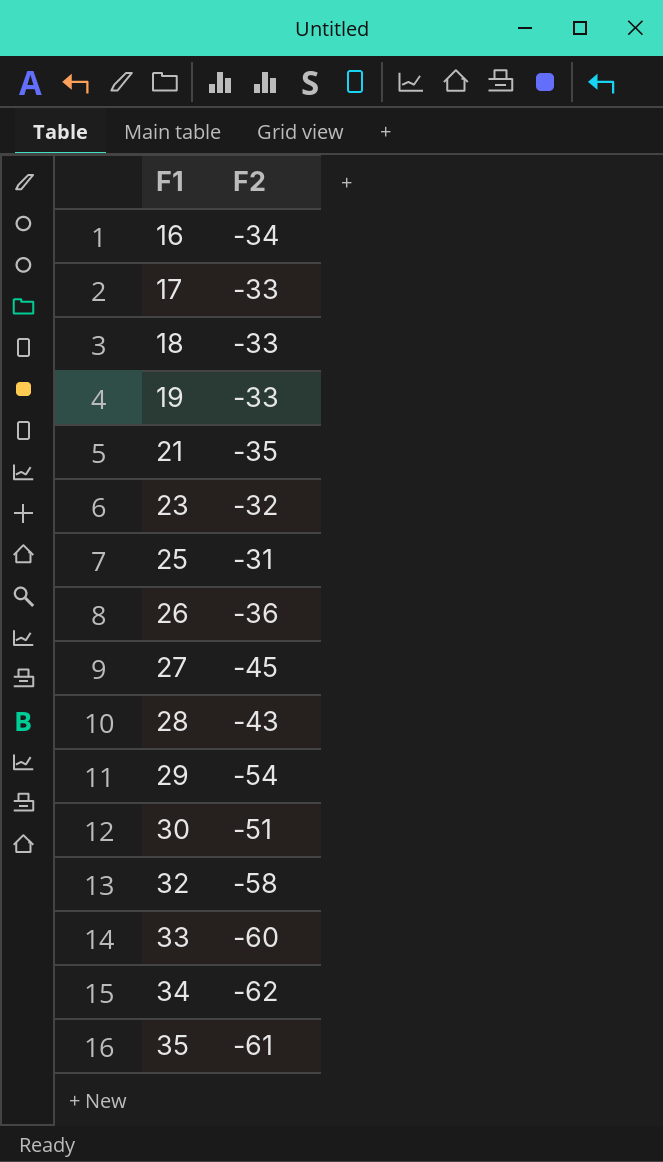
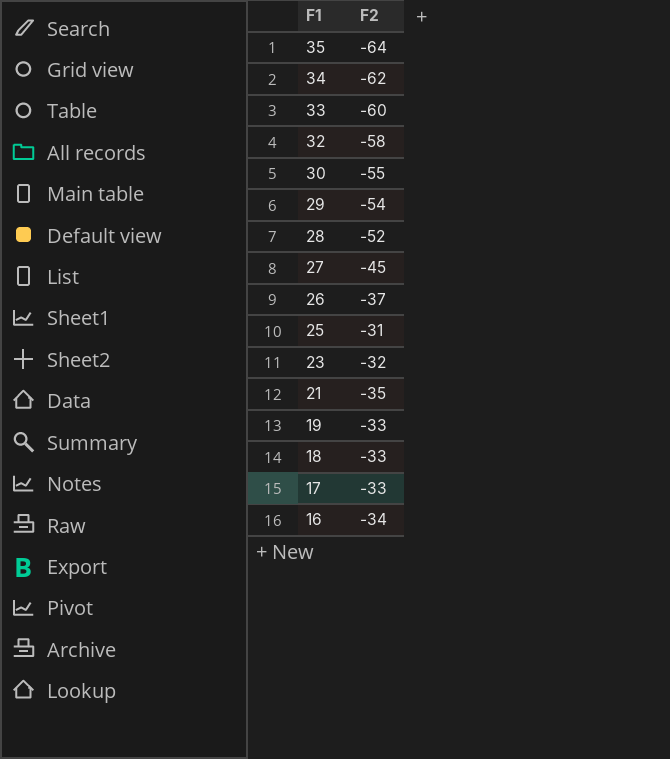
row order: F1 ascending -> F1 descending
35 | F2: -61 -> -64
30 | F2: -51 -> -55
28 | F2: -43 -> -52
26 | F2: -36 -> -37

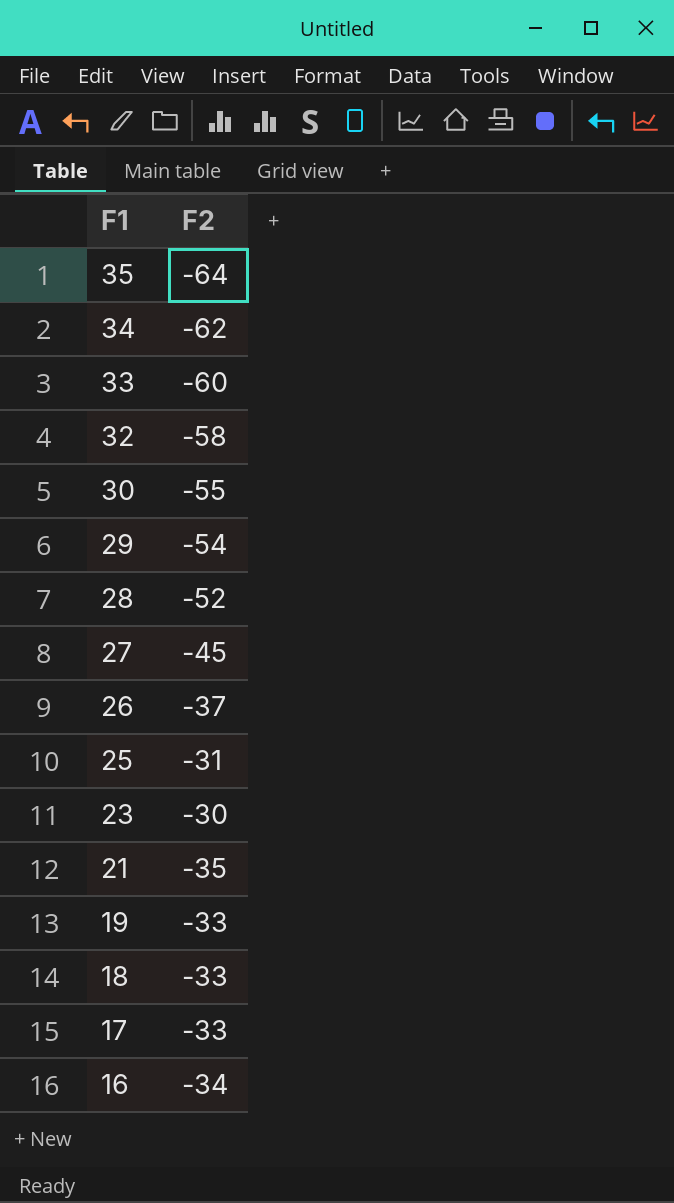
23 | F2: -32 -> -30

